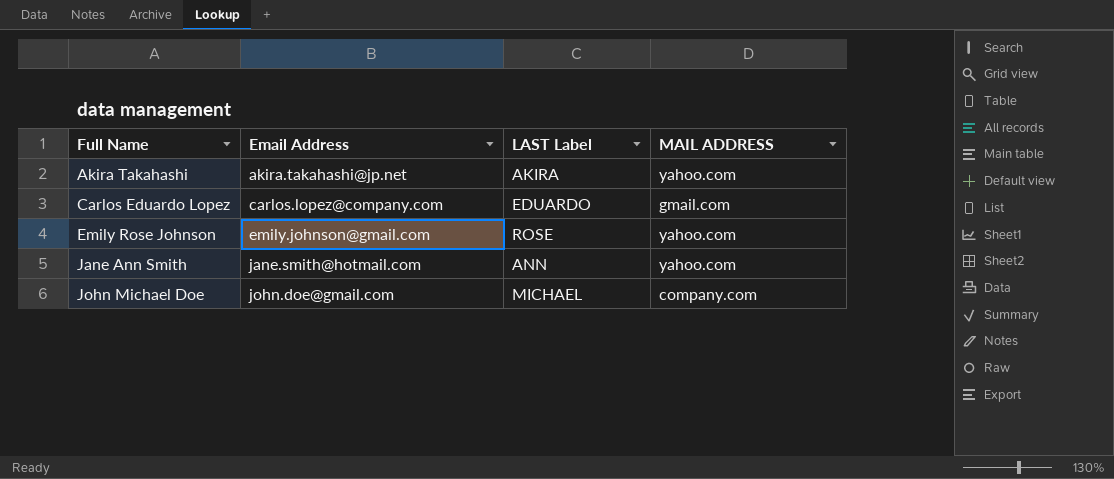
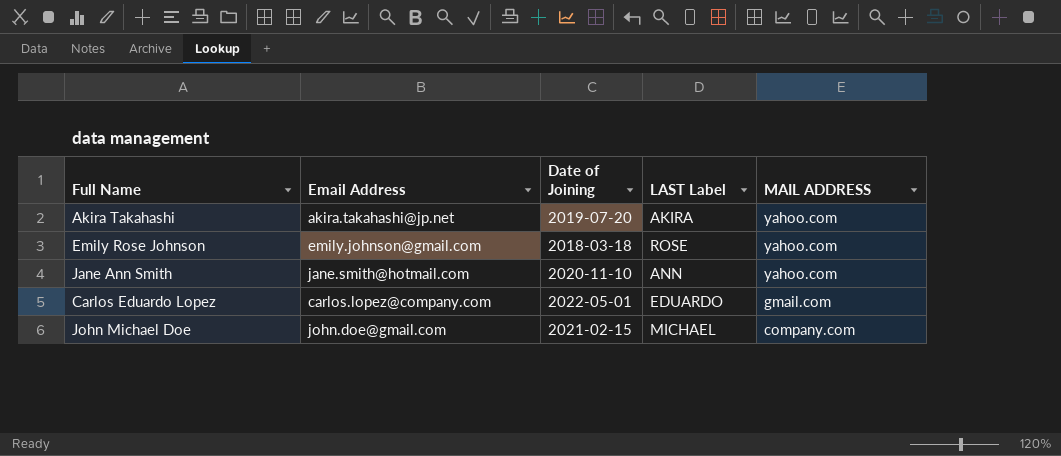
row order: Full Name ascending -> MAIL ADDRESS descending
column Date of Joining | position: none -> 3

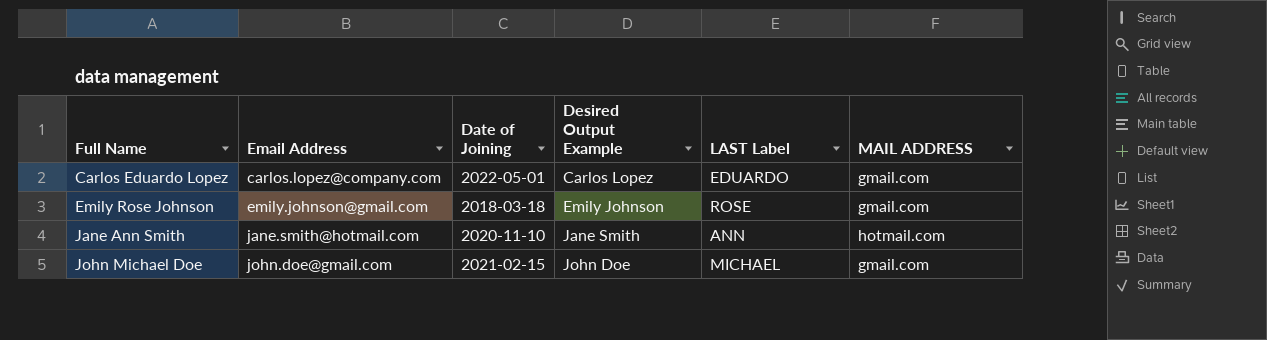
row order: MAIL ADDRESS descending -> Full Name ascending
column Desired Output Example | position: none -> 4
row Akira Takahashi: akira.takahashi@jp.net | 2019-07-20 | AKIRA | yahoo.com -> none
Emily Rose Johnson | MAIL ADDRESS: yahoo.com -> gmail.com
Jane Ann Smith | MAIL ADDRESS: yahoo.com -> hotmail.com
John Michael Doe | MAIL ADDRESS: company.com -> gmail.com

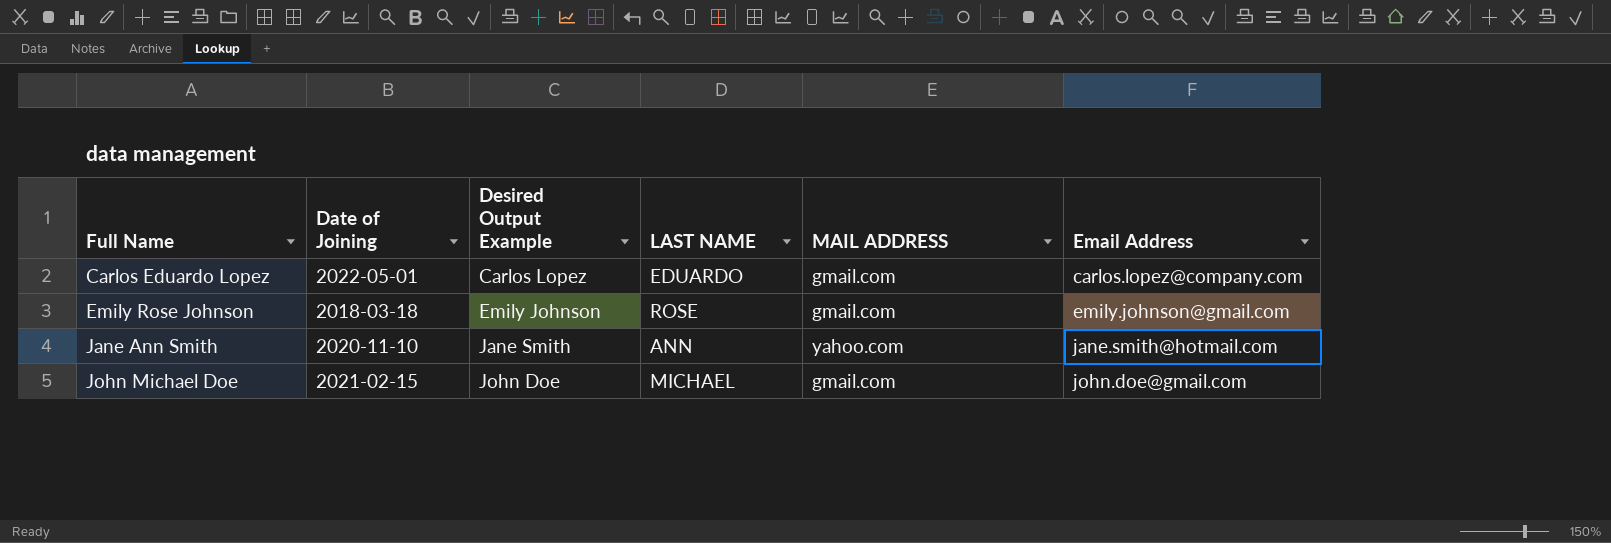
column name: LAST Label -> LAST NAME
column Email Address | position: 2 -> 6
Jane Ann Smith | MAIL ADDRESS: hotmail.com -> yahoo.com

